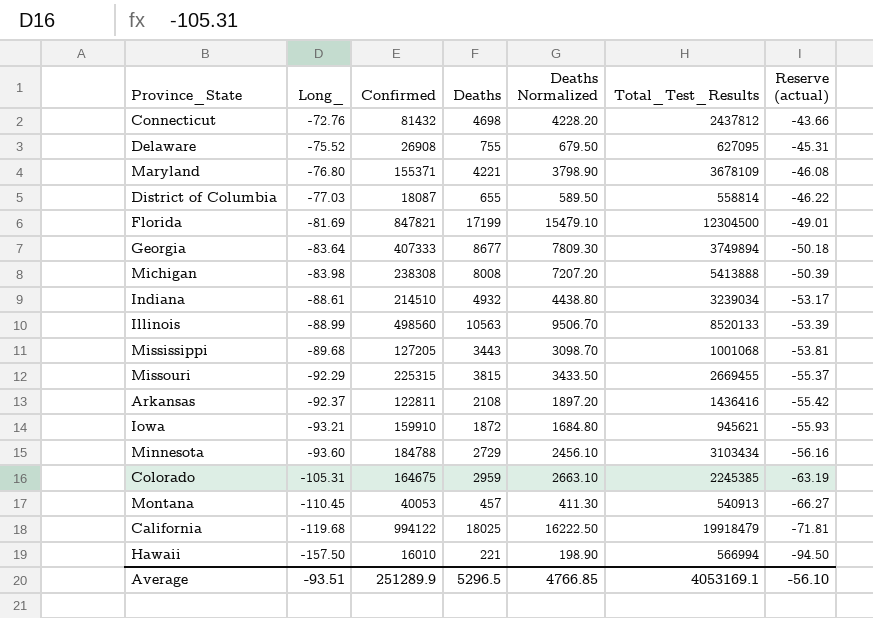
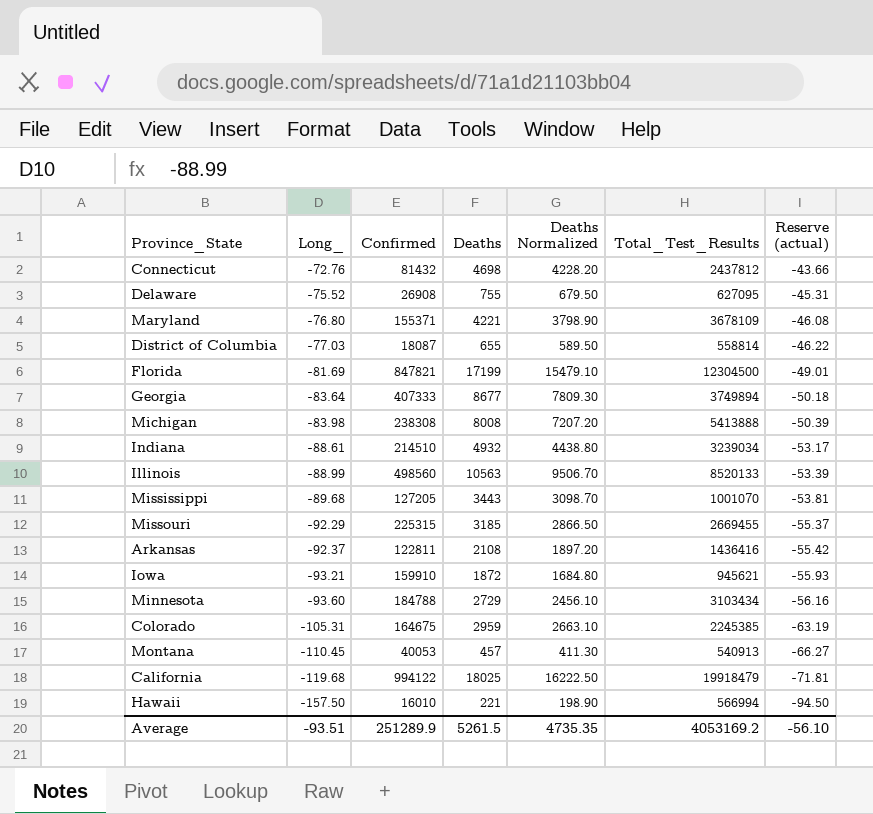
Mississippi | Total_Test_Results: 1001068 -> 1001070
Missouri | Deaths: 3815 -> 3185
Missouri | Deaths Normalized: 3433.50 -> 2866.50
Average | Deaths: 5296.5 -> 5261.5
Average | Deaths Normalized: 4766.85 -> 4735.35
Average | Total_Test_Results: 4053169.1 -> 4053169.2

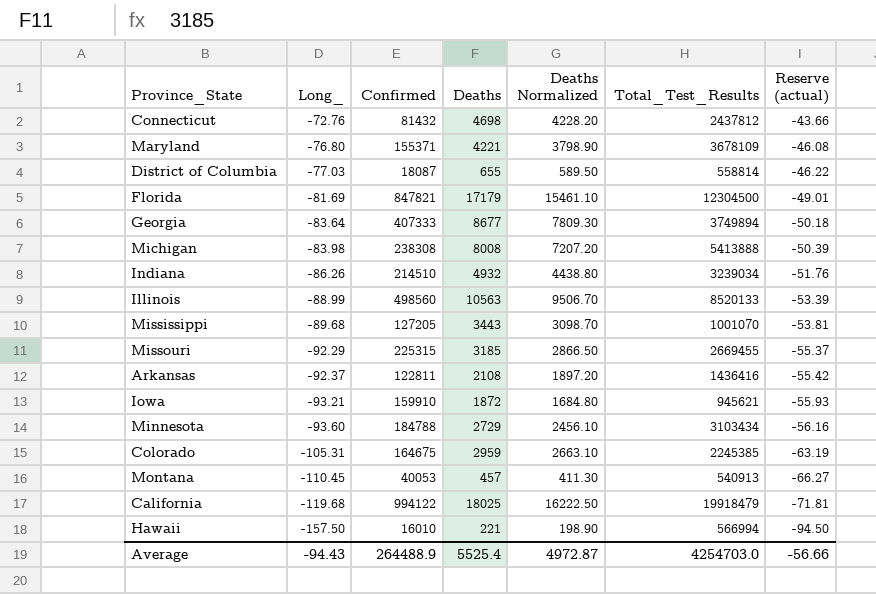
row Delaware: -75.52 | 26908 | 755 | 679.50 | 627095 | -45.31 -> none
Florida | Deaths: 17199 -> 17179
Florida | Deaths Normalized: 15479.10 -> 15461.10
Indiana | Long_: -88.61 -> -86.26
Indiana | Reserve (actual): -53.17 -> -51.76
Average | Long_: -93.51 -> -94.43
Average | Confirmed: 251289.9 -> 264488.9
Average | Deaths: 5261.5 -> 5525.4
Average | Deaths Normalized: 4735.35 -> 4972.87
Average | Total_Test_Results: 4053169.2 -> 4254703.0
Average | Reserve (actual): -56.10 -> -56.66

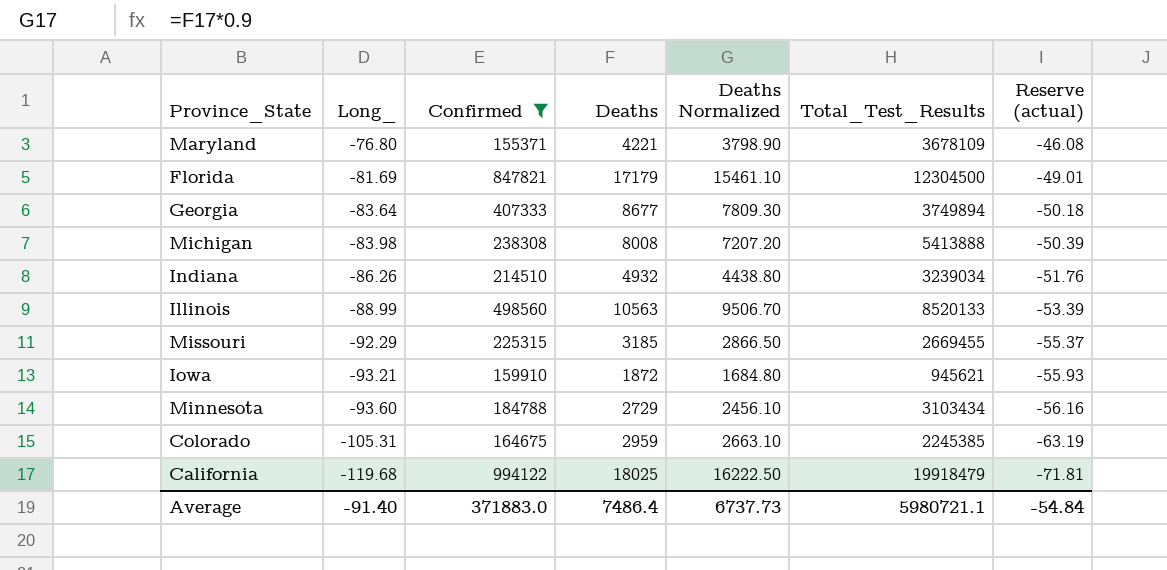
filter: none -> Confirmed >= 155371
Average | Long_: -94.43 -> -91.40
Average | Confirmed: 264488.9 -> 371883.0
Average | Deaths: 5525.4 -> 7486.4
Average | Deaths Normalized: 4972.87 -> 6737.73
Average | Total_Test_Results: 4254703.0 -> 5980721.1
Average | Reserve (actual): -56.66 -> -54.84

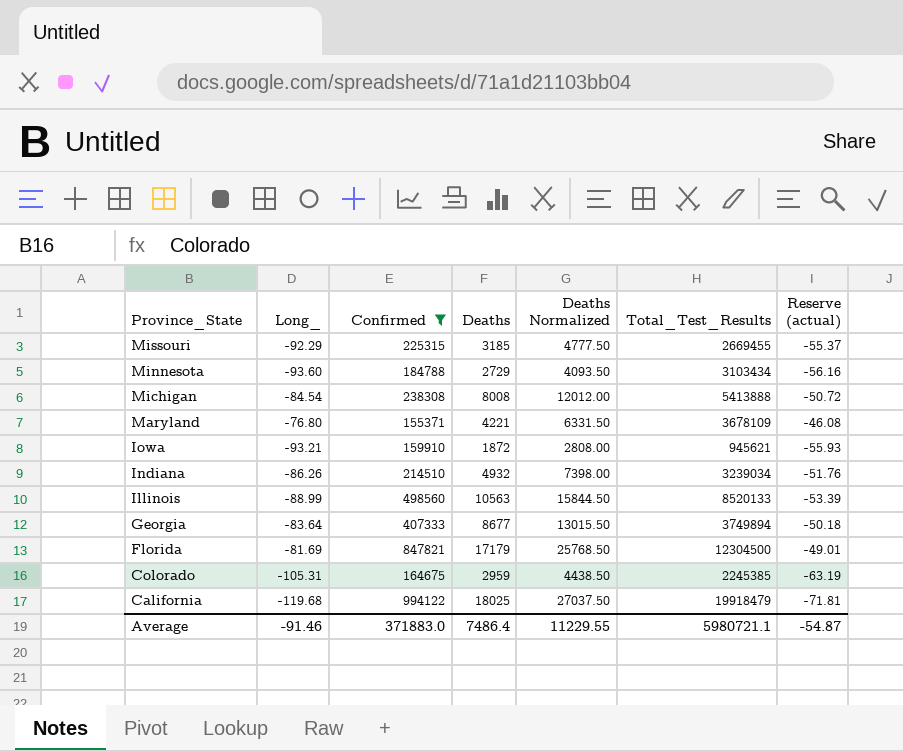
row order: Long_ descending -> Province_State descending
column Deaths Normalized | formula: [Deaths] * 0.9 -> [Deaths] * 1.5
Michigan | Long_: -83.98 -> -84.54
Michigan | Reserve (actual): -50.39 -> -50.72
Average | Long_: -91.40 -> -91.46
Average | Deaths Normalized: 6737.73 -> 11229.55
Average | Reserve (actual): -54.84 -> -54.87

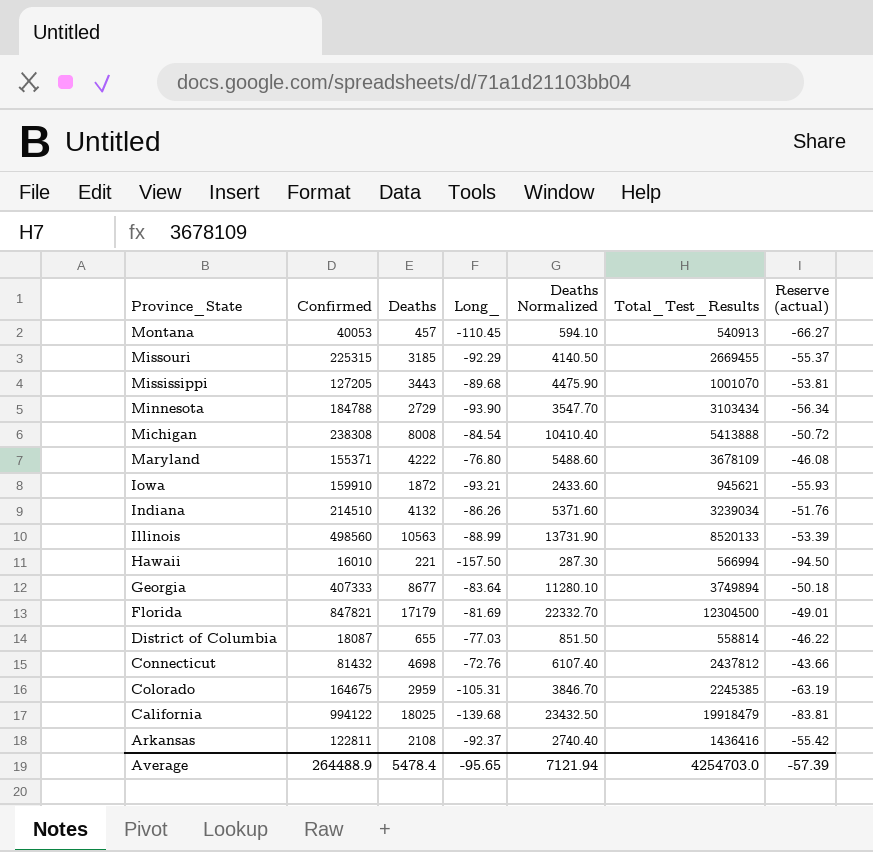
filter: Confirmed >= 155371 -> none
column Long_ | position: 2 -> 4
column Deaths Normalized | formula: [Deaths] * 1.5 -> [Deaths] * 1.3
Minnesota | Long_: -93.60 -> -93.90
Minnesota | Reserve (actual): -56.16 -> -56.34
Maryland | Deaths: 4221 -> 4222
Indiana | Deaths: 4932 -> 4132
California | Long_: -119.68 -> -139.68
California | Reserve (actual): -71.81 -> -83.81
Average | Confirmed: 371883.0 -> 264488.9
Average | Deaths: 7486.4 -> 5478.4
Average | Long_: -91.46 -> -95.65
Average | Deaths Normalized: 11229.55 -> 7121.94
Average | Total_Test_Results: 5980721.1 -> 4254703.0
Average | Reserve (actual): -54.87 -> -57.39

